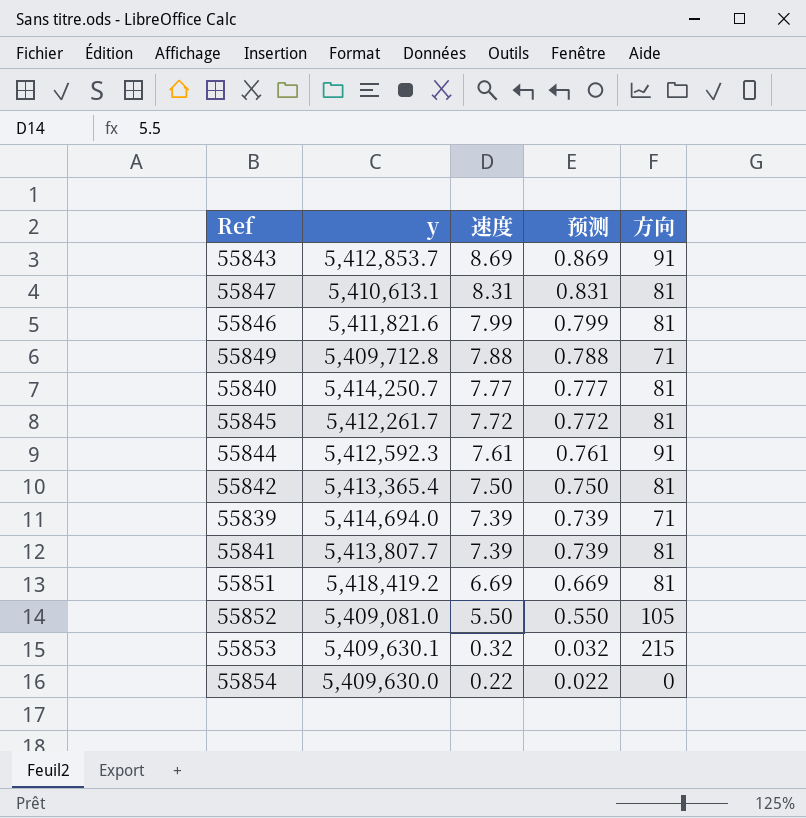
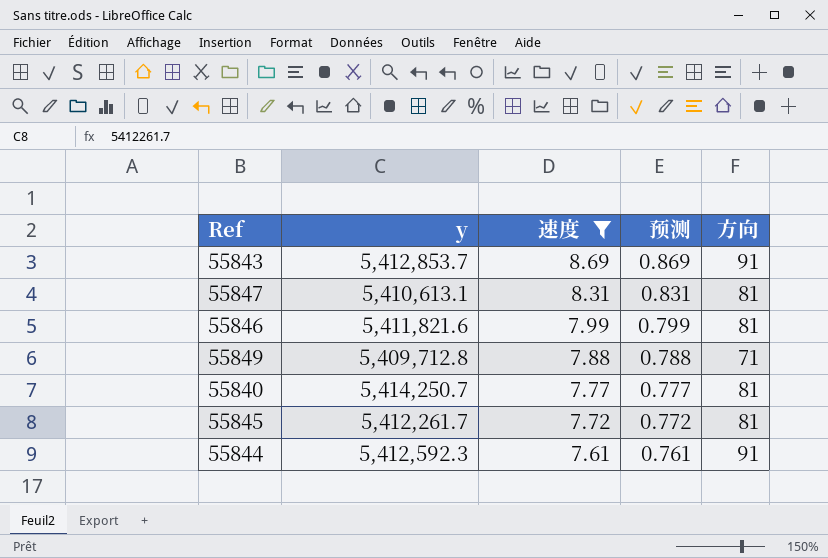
filter: none -> 速度 >= 7.61

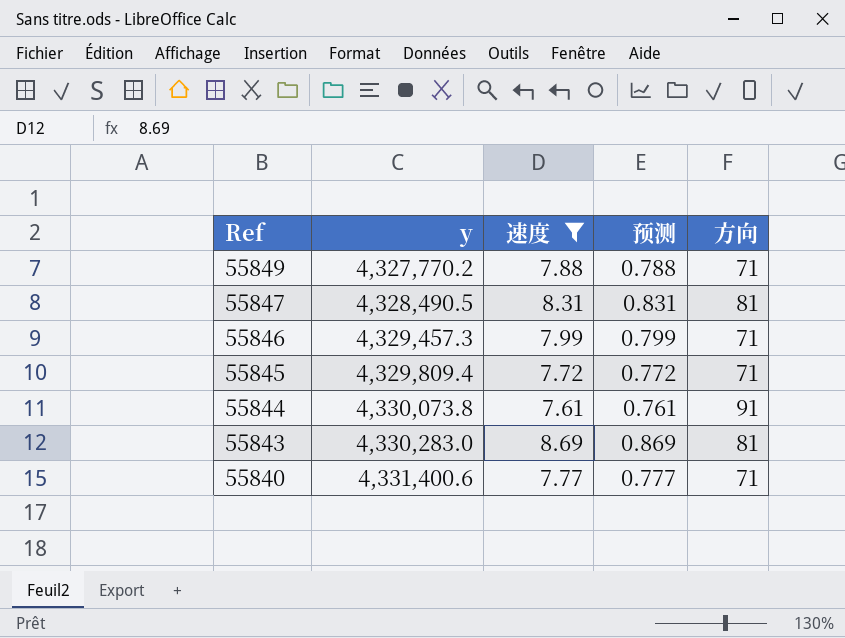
row order: 速度 descending -> Ref descending
55849 | y: 5,409,712.8 -> 4,327,770.2
55847 | y: 5,410,613.1 -> 4,328,490.5
55846 | y: 5,411,821.6 -> 4,329,457.3
55846 | 方向: 81 -> 71
55845 | y: 5,412,261.7 -> 4,329,809.4
55845 | 方向: 81 -> 71
55844 | y: 5,412,592.3 -> 4,330,073.8
55843 | y: 5,412,853.7 -> 4,330,283.0
55843 | 方向: 91 -> 81
55840 | y: 5,414,250.7 -> 4,331,400.6
55840 | 方向: 81 -> 71

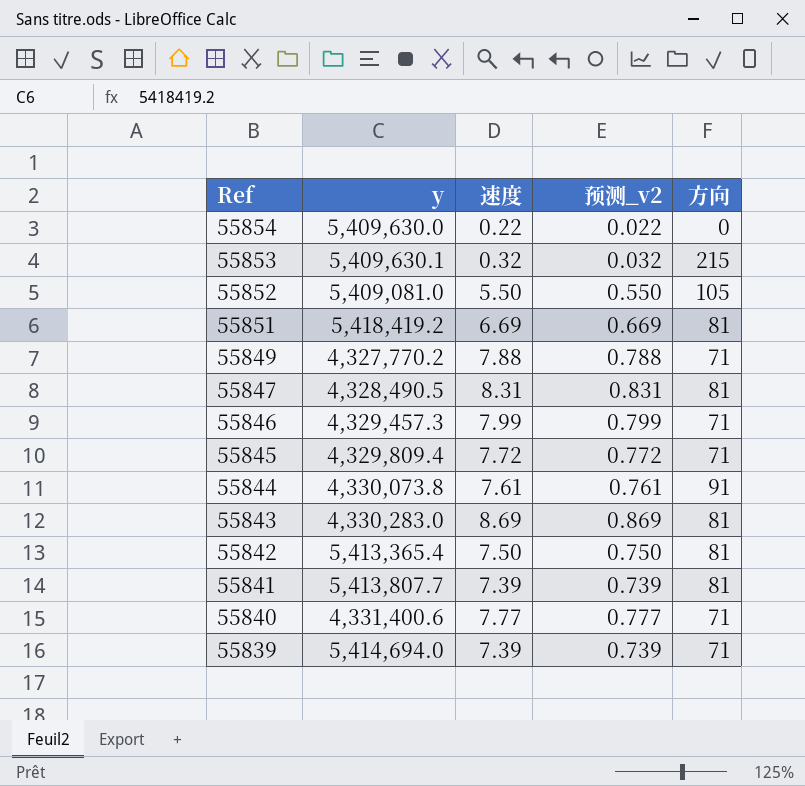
filter: 速度 >= 7.61 -> none
column name: 预测 -> 预测_v2

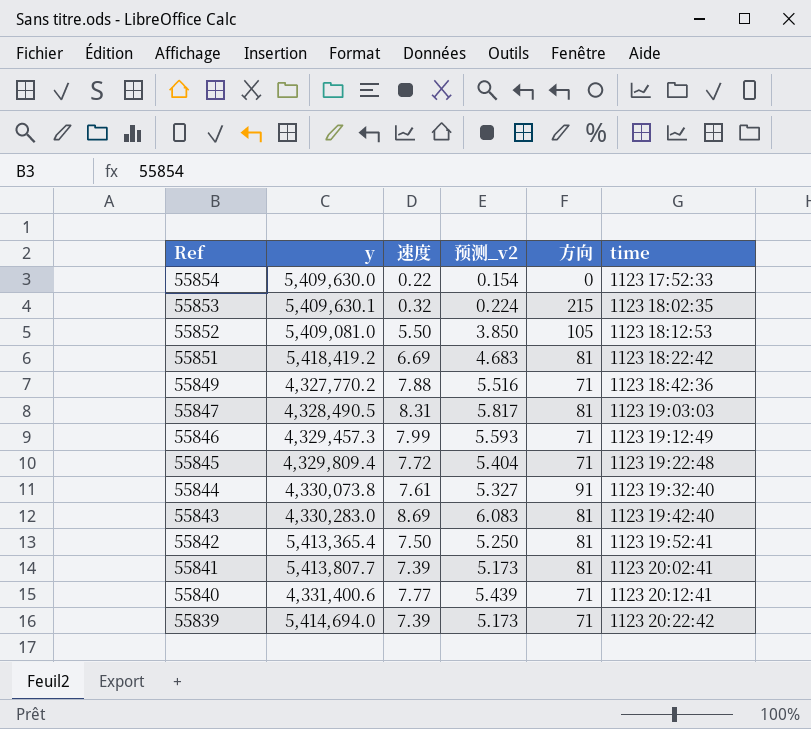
column 预测_v2 | formula: [速度] * 0.1 -> [速度] * 0.7
column time | position: none -> 6

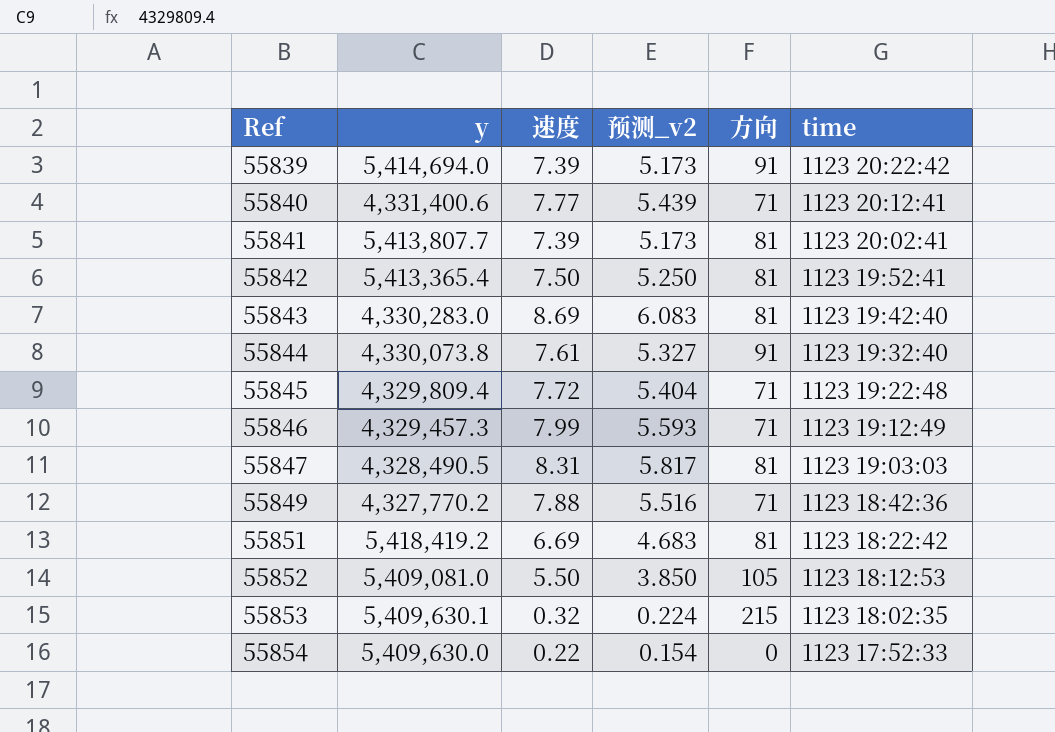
row order: Ref descending -> Ref ascending
55839 | 方向: 71 -> 91

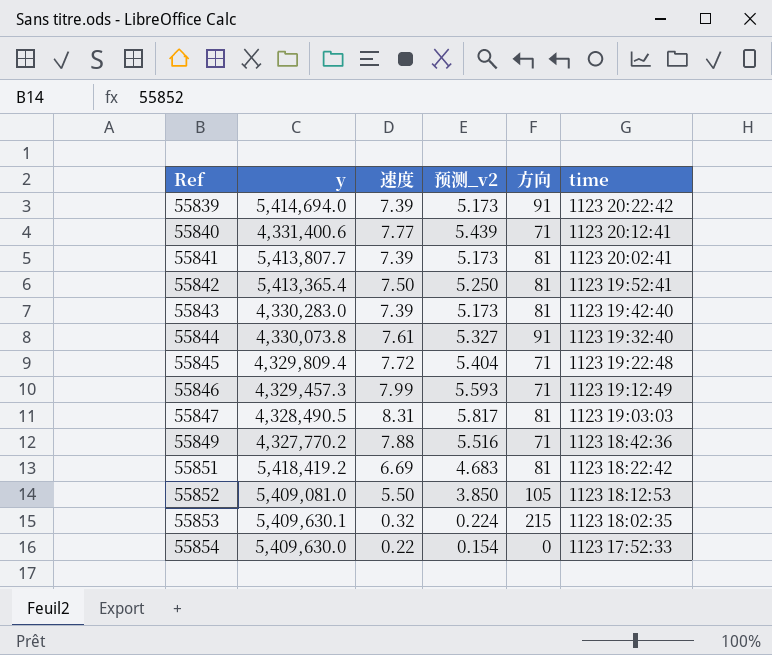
55843 | 速度: 8.69 -> 7.39
55843 | 预测_v2: 6.083 -> 5.173

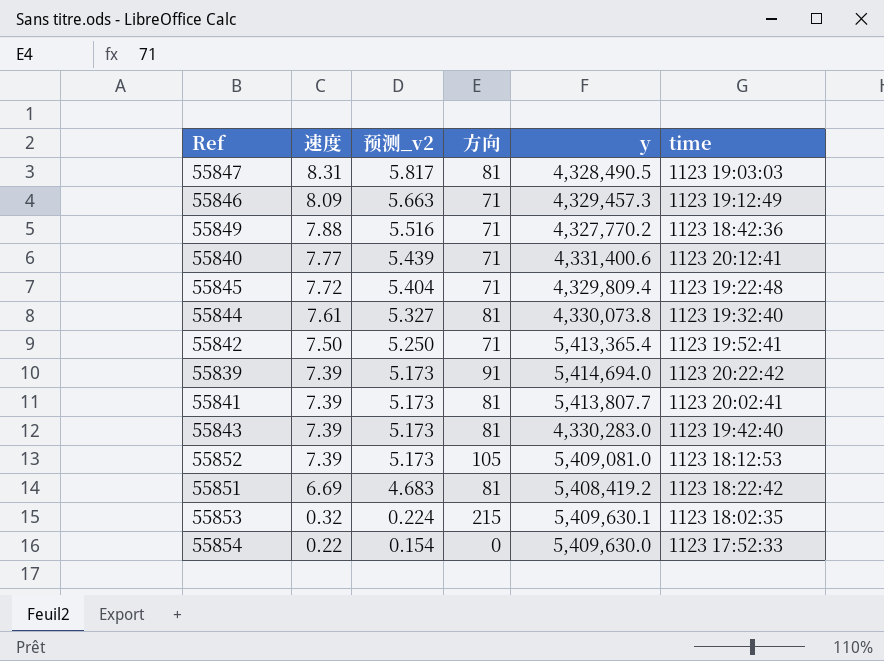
row order: Ref ascending -> 速度 descending
column y | position: 2 -> 5
55846 | 速度: 7.99 -> 8.09
55846 | 预测_v2: 5.593 -> 5.663
55844 | 方向: 91 -> 81
55842 | 方向: 81 -> 71
55852 | 速度: 5.50 -> 7.39
55852 | 预测_v2: 3.850 -> 5.173
55851 | y: 5,418,419.2 -> 5,408,419.2

